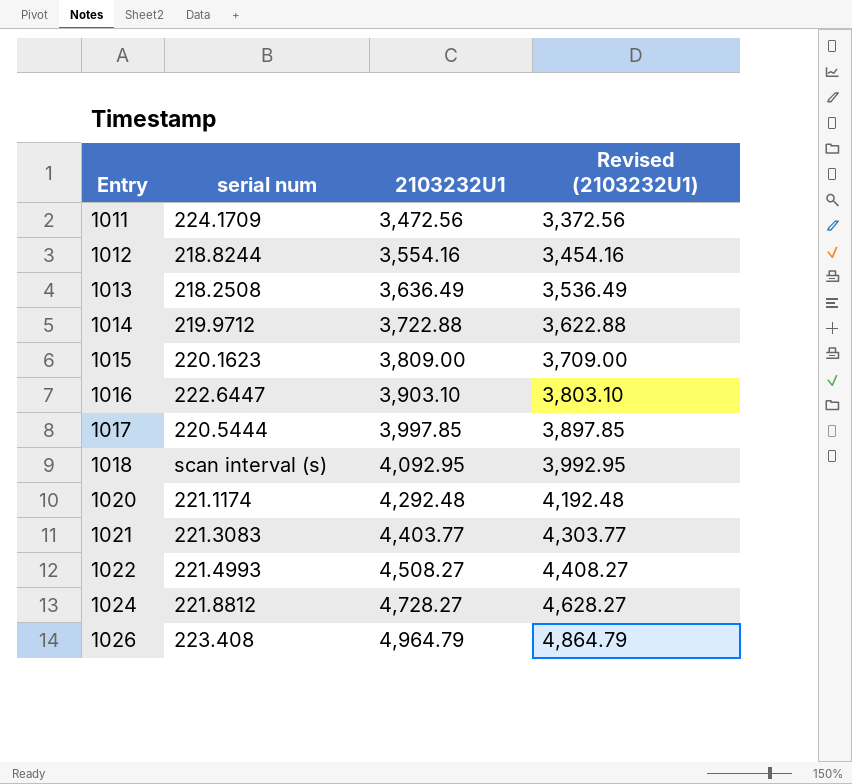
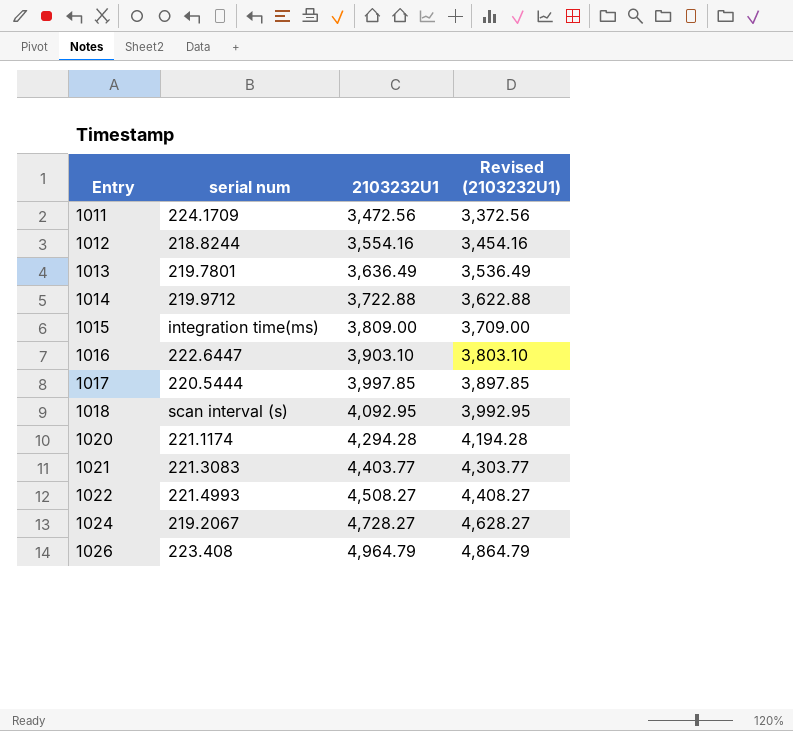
1013 | serial num: 218.2508 -> 219.7801
1015 | serial num: 220.1623 -> integration time(ms)
1020 | 2103232U1: 4,292.48 -> 4,294.28
1020 | Revised (2103232U1): 4,192.48 -> 4,194.28
1024 | serial num: 221.8812 -> 219.2067

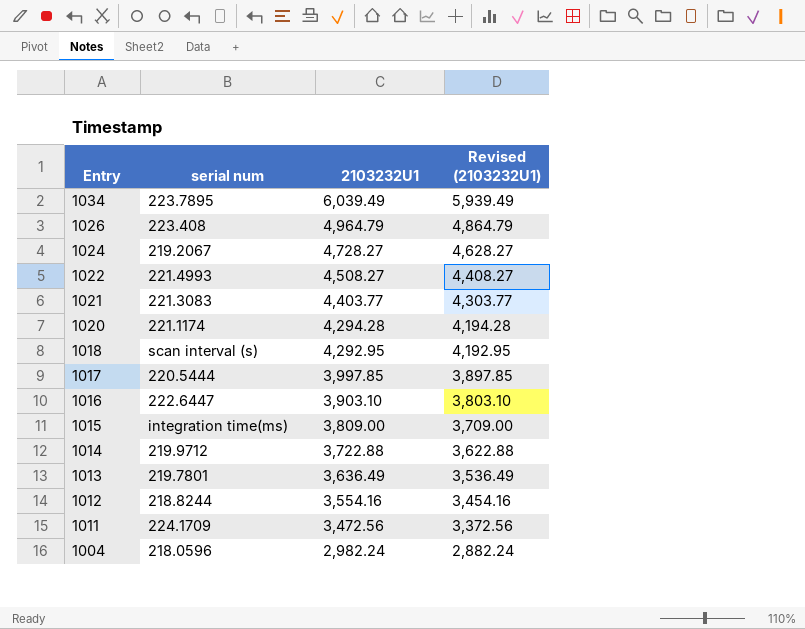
row order: Entry ascending -> Entry descending
row 1034: none -> 223.7895 | 6,039.49 | 5,939.49
1018 | 2103232U1: 4,092.95 -> 4,292.95
1018 | Revised (2103232U1): 3,992.95 -> 4,192.95
row 1004: none -> 218.0596 | 2,982.24 | 2,882.24

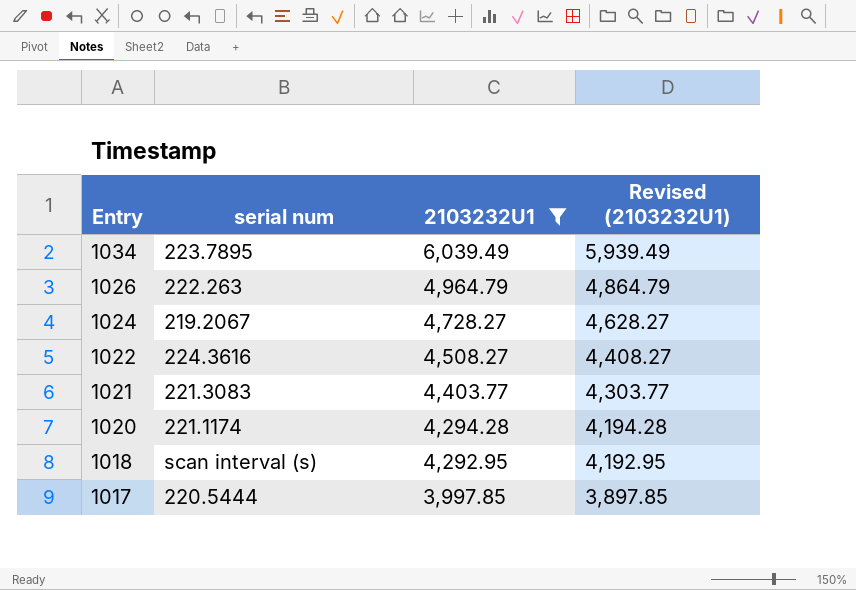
filter: none -> 2103232U1 >= 3,997.85
1026 | serial num: 223.408 -> 222.263
1022 | serial num: 221.4993 -> 224.3616

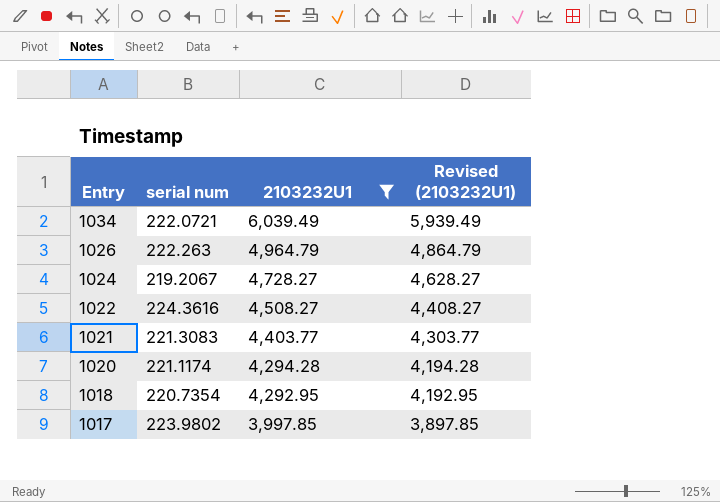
1034 | serial num: 223.7895 -> 222.0721
1018 | serial num: scan interval (s) -> 220.7354
1017 | serial num: 220.5444 -> 223.9802

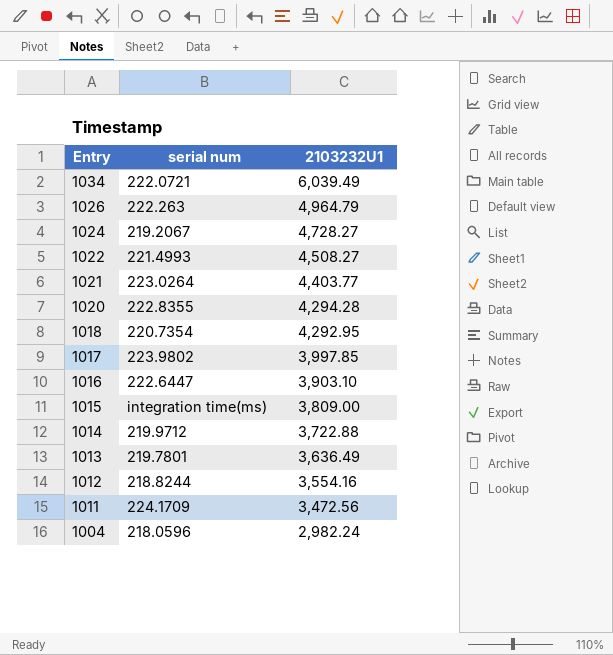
filter: 2103232U1 >= 3,997.85 -> none
column Revised (2103232U1) | formula: [2103232U1] - 100 -> none
1022 | serial num: 224.3616 -> 221.4993
1021 | serial num: 221.3083 -> 223.0264
1020 | serial num: 221.1174 -> 222.8355

